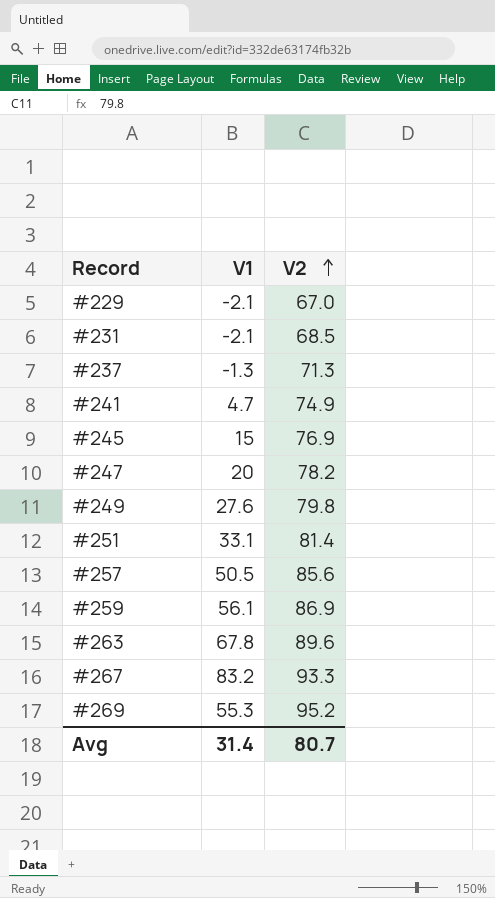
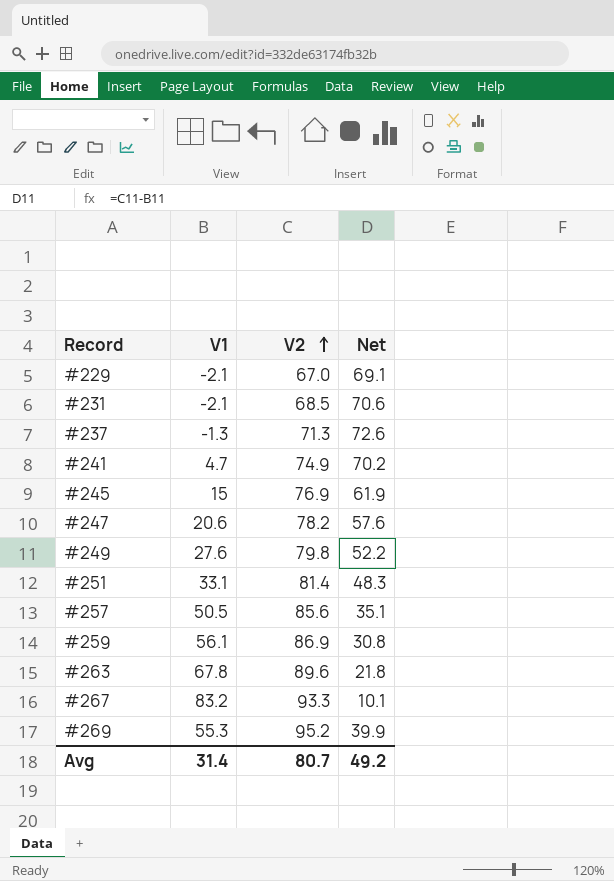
column Net | formula: none -> [V2] - [V1]
#247 | V1: 20 -> 20.6

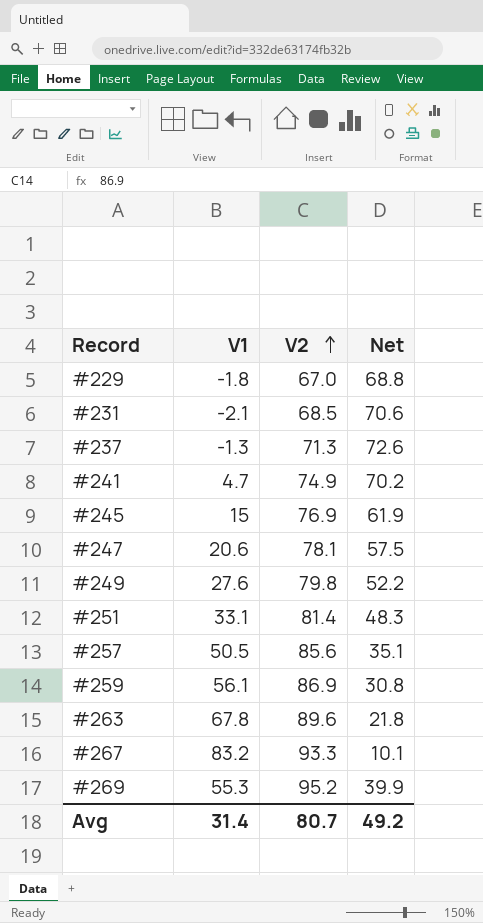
#229 | V1: -2.1 -> -1.8
#229 | Net: 69.1 -> 68.8
#247 | V2: 78.2 -> 78.1
#247 | Net: 57.6 -> 57.5

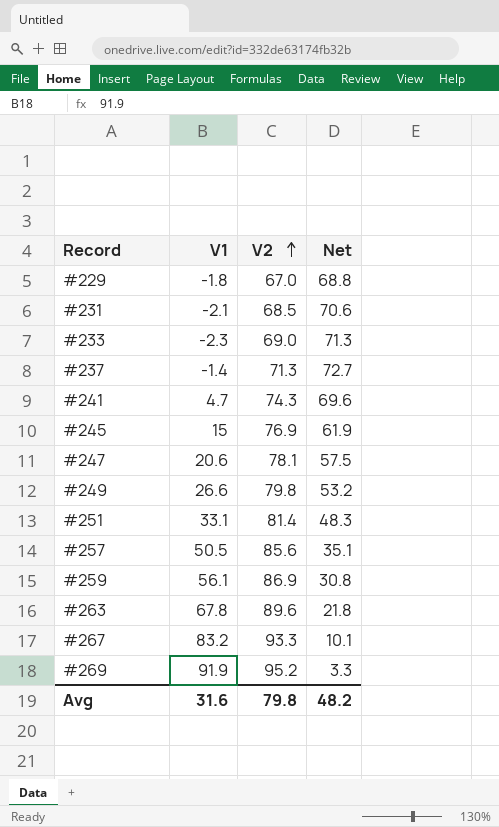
row #233: none -> -2.3 | 69.0 | 71.3
#237 | V1: -1.3 -> -1.4
#237 | Net: 72.6 -> 72.7
#241 | V2: 74.9 -> 74.3
#241 | Net: 70.2 -> 69.6
#249 | V1: 27.6 -> 26.6
#249 | Net: 52.2 -> 53.2
#269 | V1: 55.3 -> 91.9
#269 | Net: 39.9 -> 3.3
Avg | V1: 31.4 -> 31.6
Avg | V2: 80.7 -> 79.8
Avg | Net: 49.2 -> 48.2

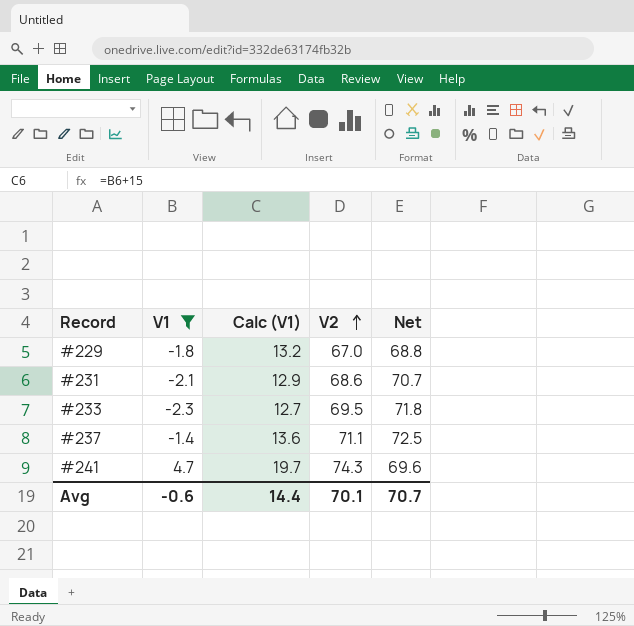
filter: none -> V1 <= 4.7
column Calc (V1) | formula: none -> [V1] + 15
#231 | V2: 68.5 -> 68.6
#231 | Net: 70.6 -> 70.7
#233 | V2: 69.0 -> 69.5
#233 | Net: 71.3 -> 71.8
#237 | V2: 71.3 -> 71.1
#237 | Net: 72.7 -> 72.5
Avg | V1: 31.6 -> -0.6
Avg | V2: 79.8 -> 70.1
Avg | Net: 48.2 -> 70.7

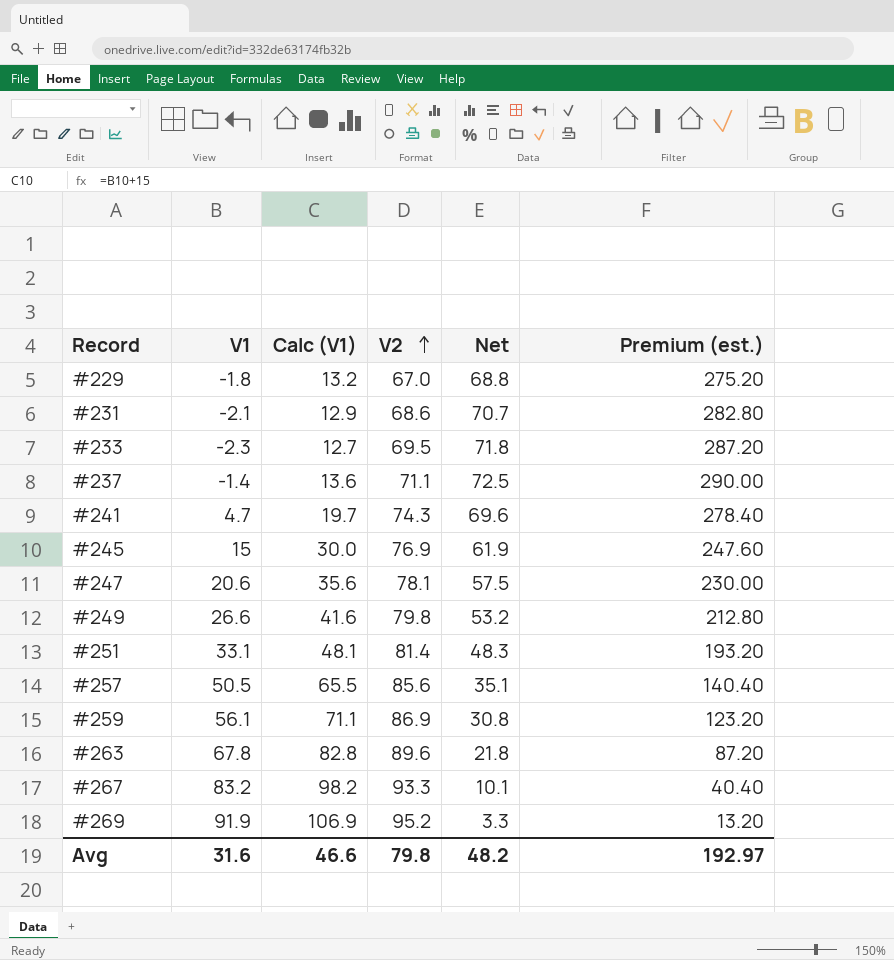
filter: V1 <= 4.7 -> none
column Premium (est.) | formula: none -> [Net] * 4
Avg | V1: -0.6 -> 31.6
Avg | Calc (V1): 14.4 -> 46.6
Avg | V2: 70.1 -> 79.8
Avg | Net: 70.7 -> 48.2

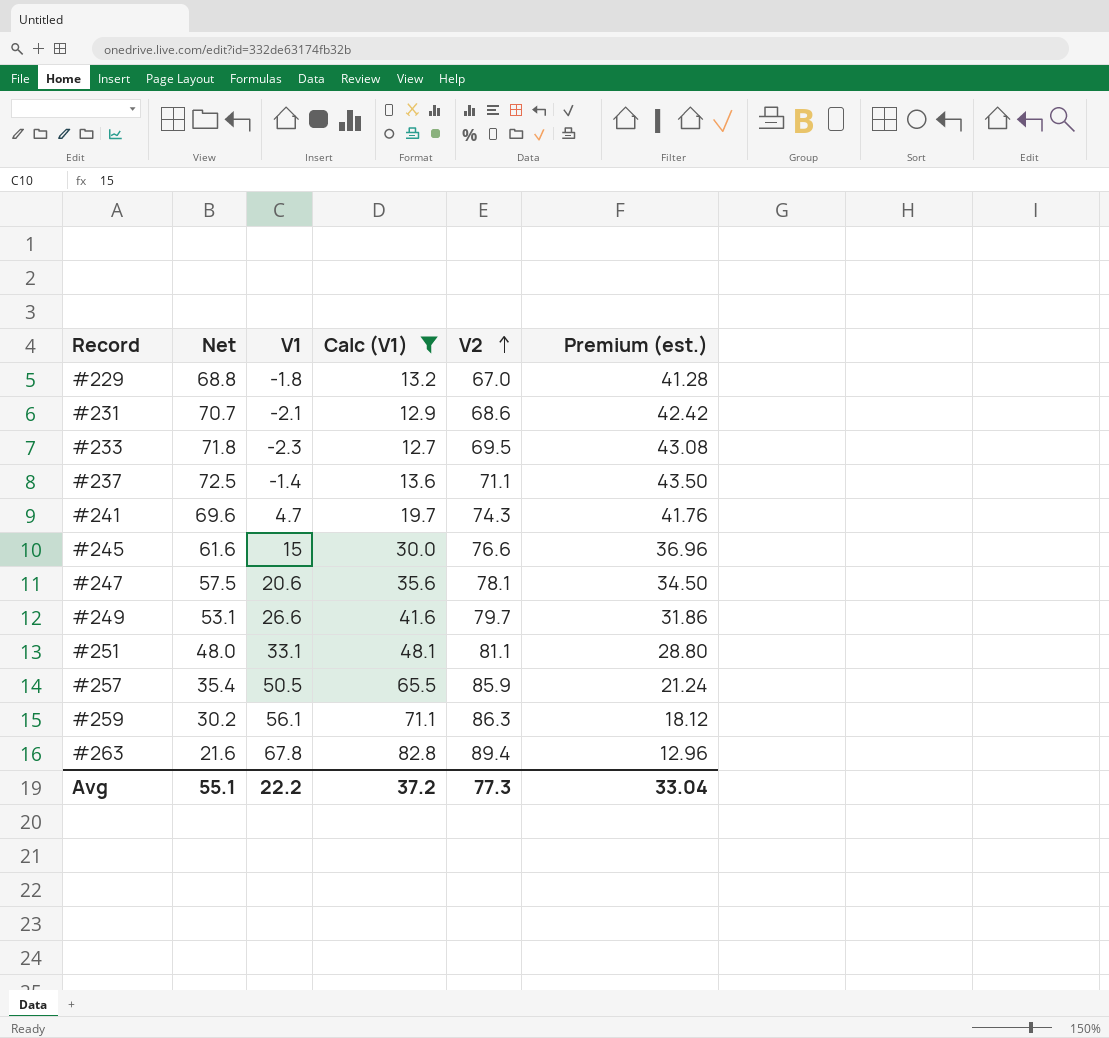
filter: none -> Calc (V1) <= 82.8
column Net | position: 5 -> 2
column Premium (est.) | formula: [Net] * 4 -> [Net] * 0.6
#245 | Net: 61.9 -> 61.6
#245 | V2: 76.9 -> 76.6
#249 | Net: 53.2 -> 53.1
#249 | V2: 79.8 -> 79.7
#251 | Net: 48.3 -> 48.0
#251 | V2: 81.4 -> 81.1
#257 | Net: 35.1 -> 35.4
#257 | V2: 85.6 -> 85.9
#259 | Net: 30.8 -> 30.2
#259 | V2: 86.9 -> 86.3
#263 | Net: 21.8 -> 21.6
#263 | V2: 89.6 -> 89.4
Avg | Net: 48.2 -> 55.1
Avg | V1: 31.6 -> 22.2
Avg | Calc (V1): 46.6 -> 37.2
Avg | V2: 79.8 -> 77.3
Avg | Premium (est.): 192.97 -> 33.04

